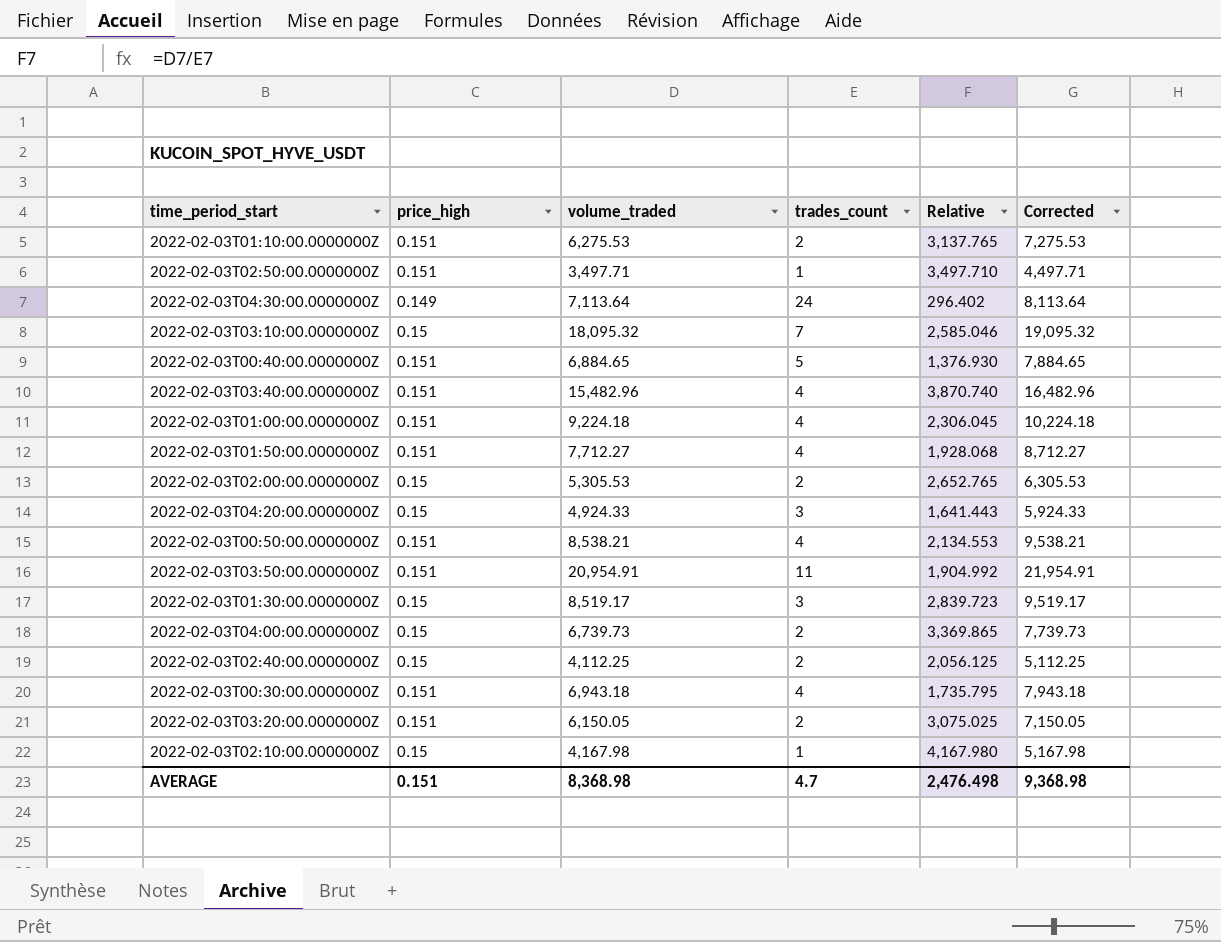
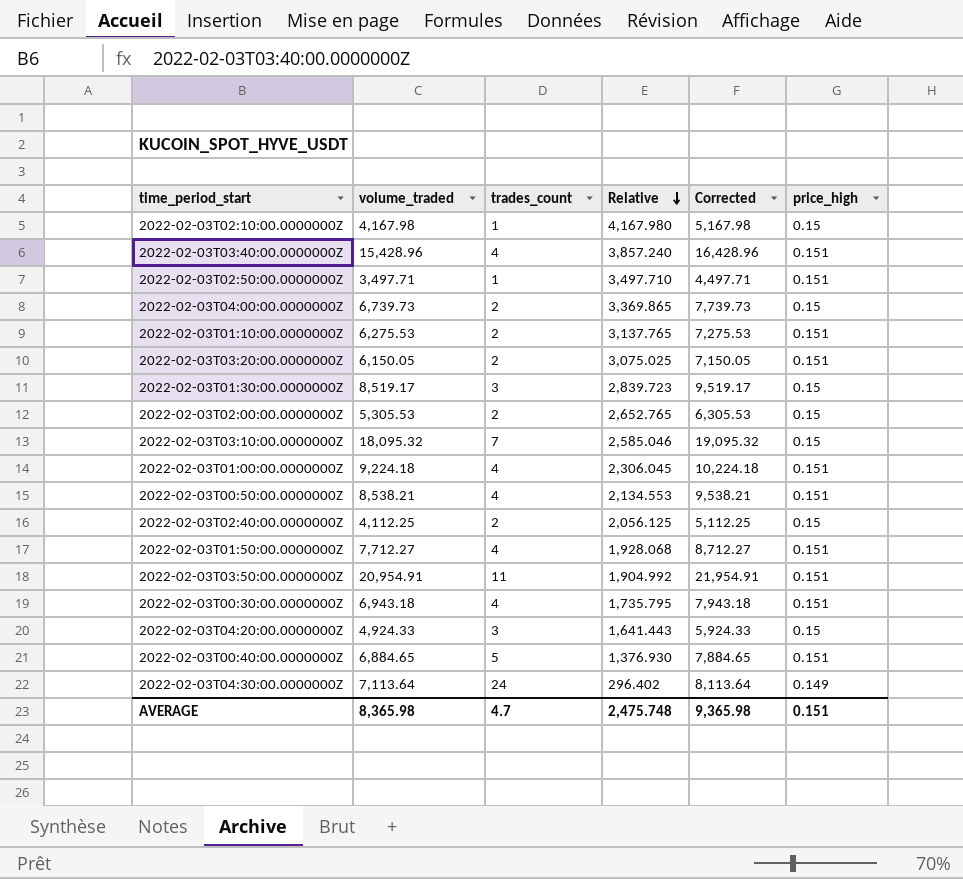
row order: none -> Relative descending
column price_high | position: 2 -> 6
2022-02-03T03:40:00.0000000Z | volume_traded: 15,482.96 -> 15,428.96
2022-02-03T03:40:00.0000000Z | Relative: 3,870.740 -> 3,857.240
2022-02-03T03:40:00.0000000Z | Corrected: 16,482.96 -> 16,428.96
AVERAGE | volume_traded: 8,368.98 -> 8,365.98
AVERAGE | Relative: 2,476.498 -> 2,475.748
AVERAGE | Corrected: 9,368.98 -> 9,365.98

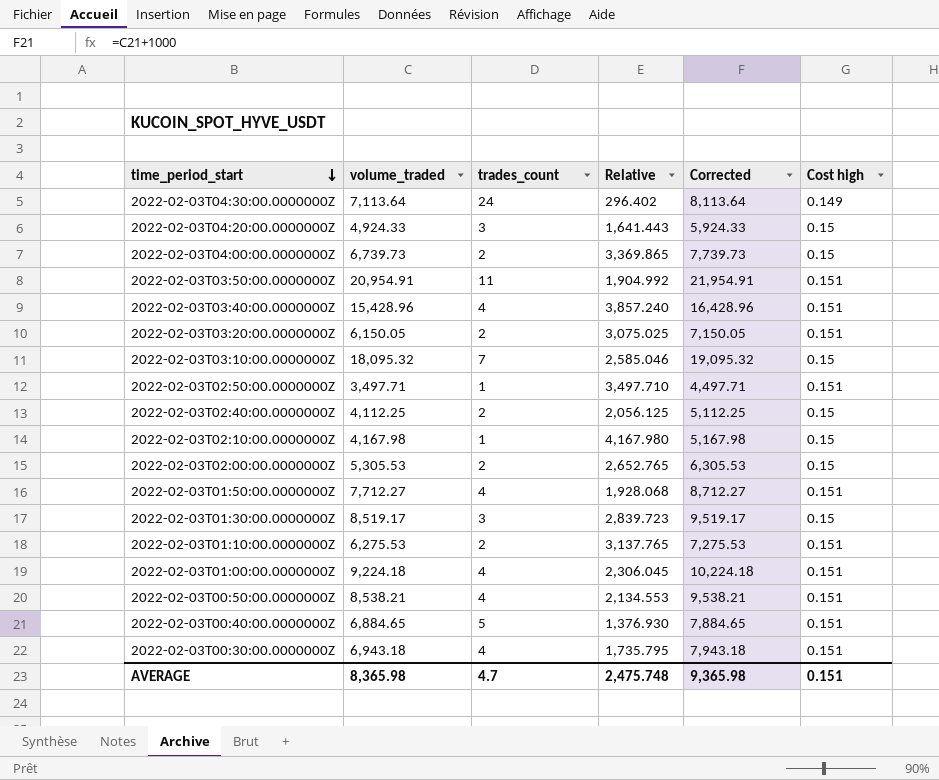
row order: Relative descending -> time_period_start descending
column name: price_high -> Cost high

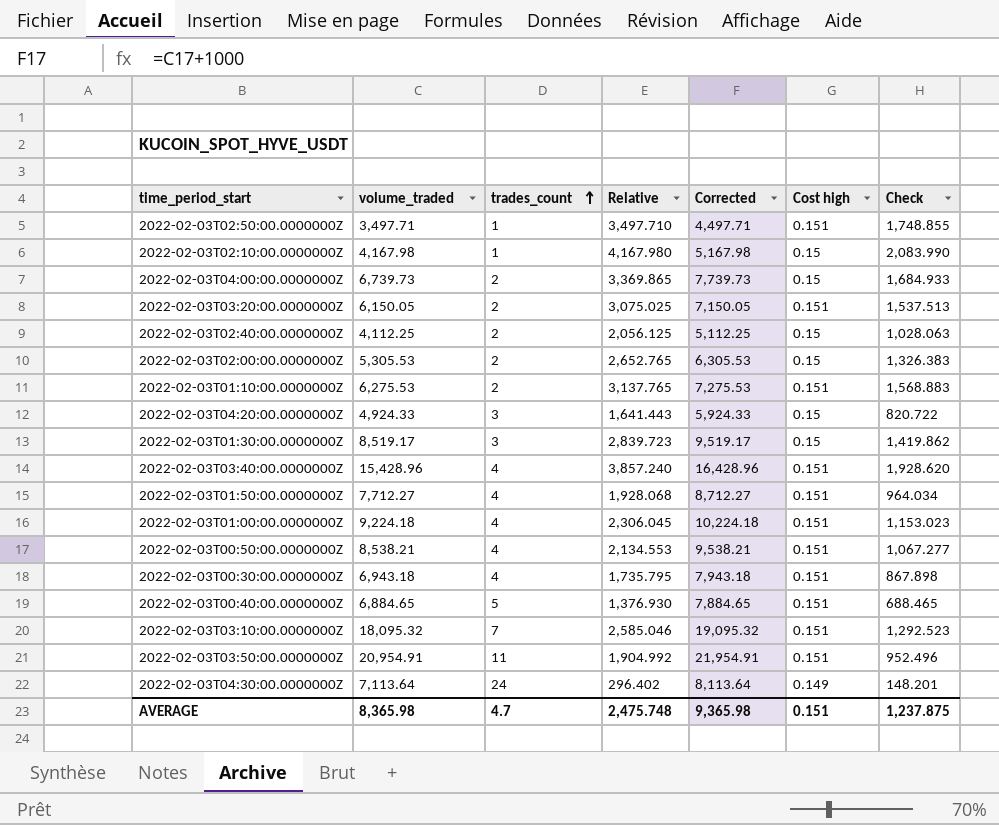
row order: time_period_start descending -> trades_count ascending
column Check | formula: none -> [Relative] * 0.5
2022-02-03T03:10:00.0000000Z | Cost high: 0.15 -> 0.151

